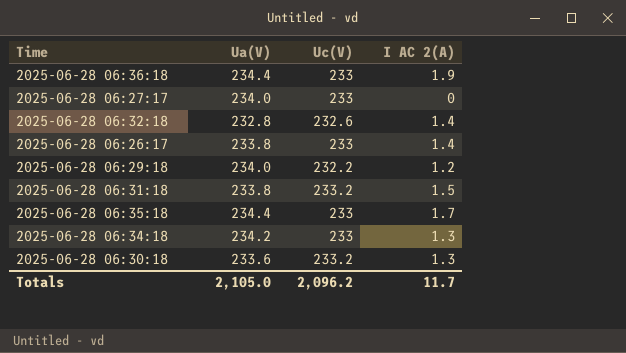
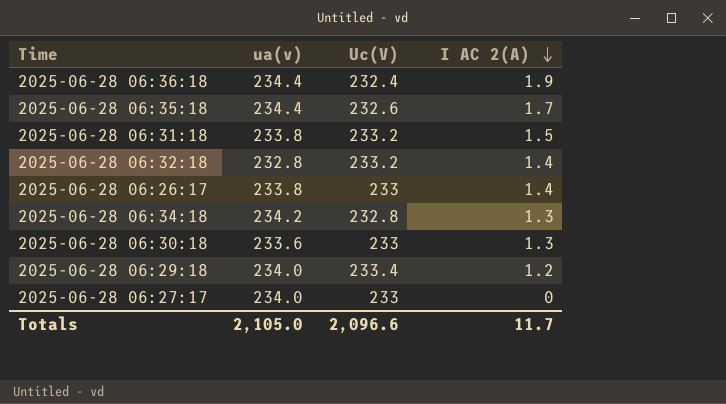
row order: none -> I AC 2(A) descending
column name: Ua(V) -> ua(v)
2025-06-28 06:36:18 | Uc(V): 233 -> 232.4
2025-06-28 06:35:18 | Uc(V): 233 -> 232.6
2025-06-28 06:32:18 | Uc(V): 232.6 -> 233.2
2025-06-28 06:34:18 | Uc(V): 233 -> 232.8
2025-06-28 06:30:18 | Uc(V): 233.2 -> 233
2025-06-28 06:29:18 | Uc(V): 232.2 -> 233.4
Totals | Uc(V): 2,096.2 -> 2,096.6

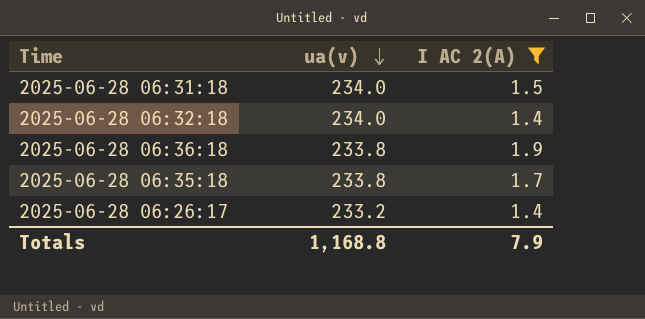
filter: none -> I AC 2(A) >= 1.4
row order: I AC 2(A) descending -> ua(v) descending
column Uc(V) | position: 3 -> none
2025-06-28 06:31:18 | ua(v): 233.8 -> 234.0
2025-06-28 06:32:18 | ua(v): 232.8 -> 234.0
2025-06-28 06:36:18 | ua(v): 234.4 -> 233.8
2025-06-28 06:35:18 | ua(v): 234.4 -> 233.8
2025-06-28 06:26:17 | ua(v): 233.8 -> 233.2
Totals | ua(v): 2,105.0 -> 1,168.8
Totals | I AC 2(A): 11.7 -> 7.9

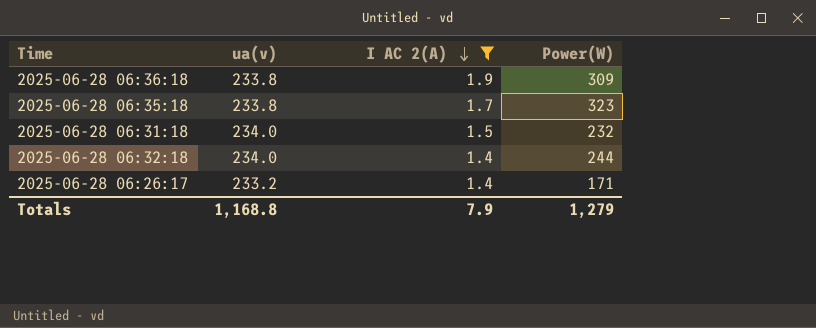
row order: ua(v) descending -> I AC 2(A) descending
column Power(W) | position: none -> 4

